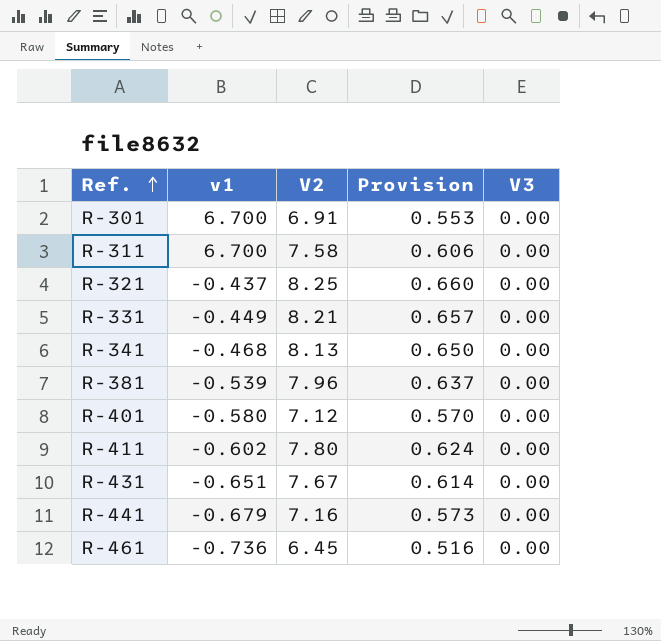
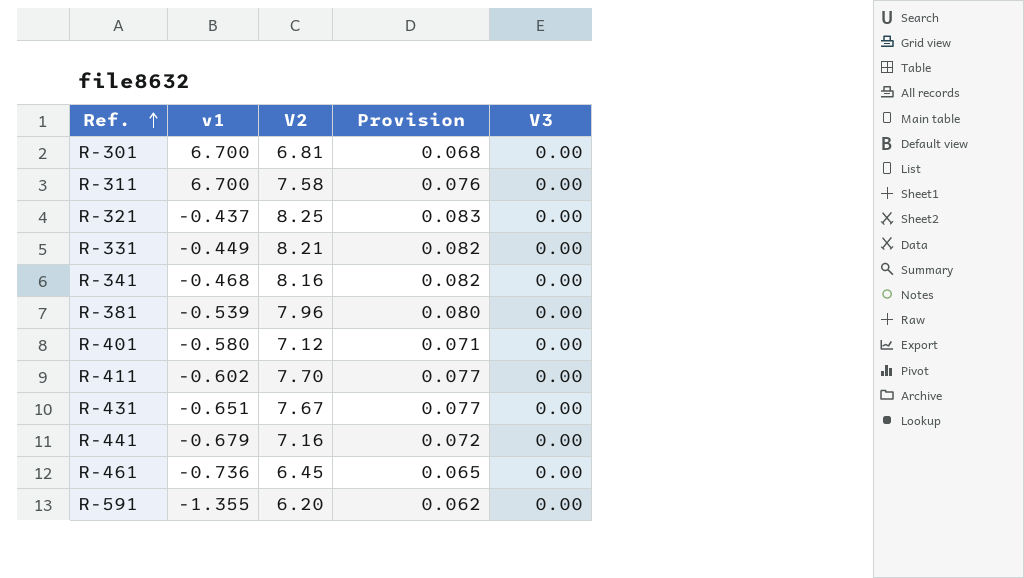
column Provision | formula: [V2] * 0.08 -> [V2] * 0.01
R-301 | V2: 6.91 -> 6.81
R-341 | V2: 8.13 -> 8.16
R-411 | V2: 7.80 -> 7.70
row R-591: none -> -1.355 | 6.20 | 0.062 | 0.00

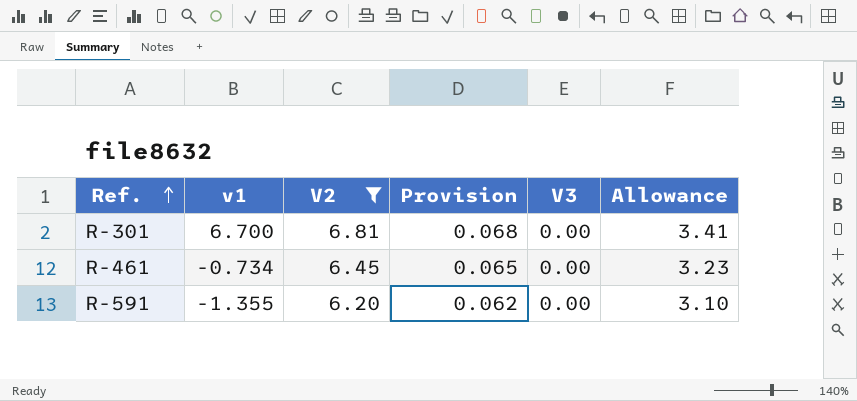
filter: none -> V2 <= 6.81
column Allowance | formula: none -> [V2] * 0.5
R-461 | v1: -0.736 -> -0.734

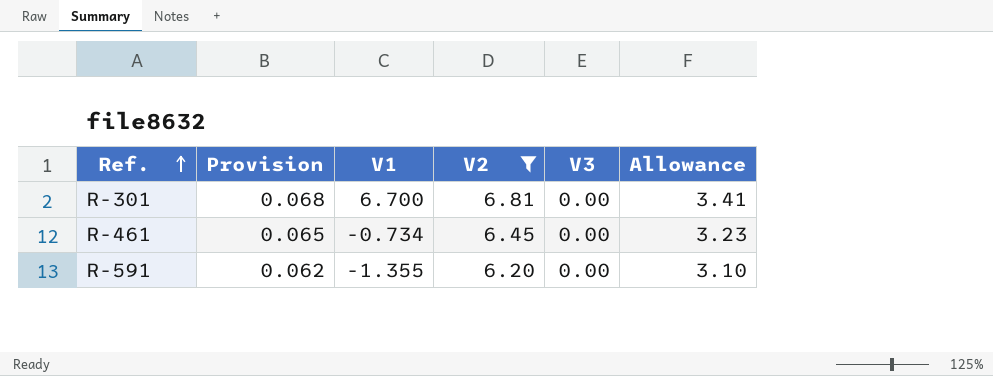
column Provision | position: 4 -> 2
column name: v1 -> V1

